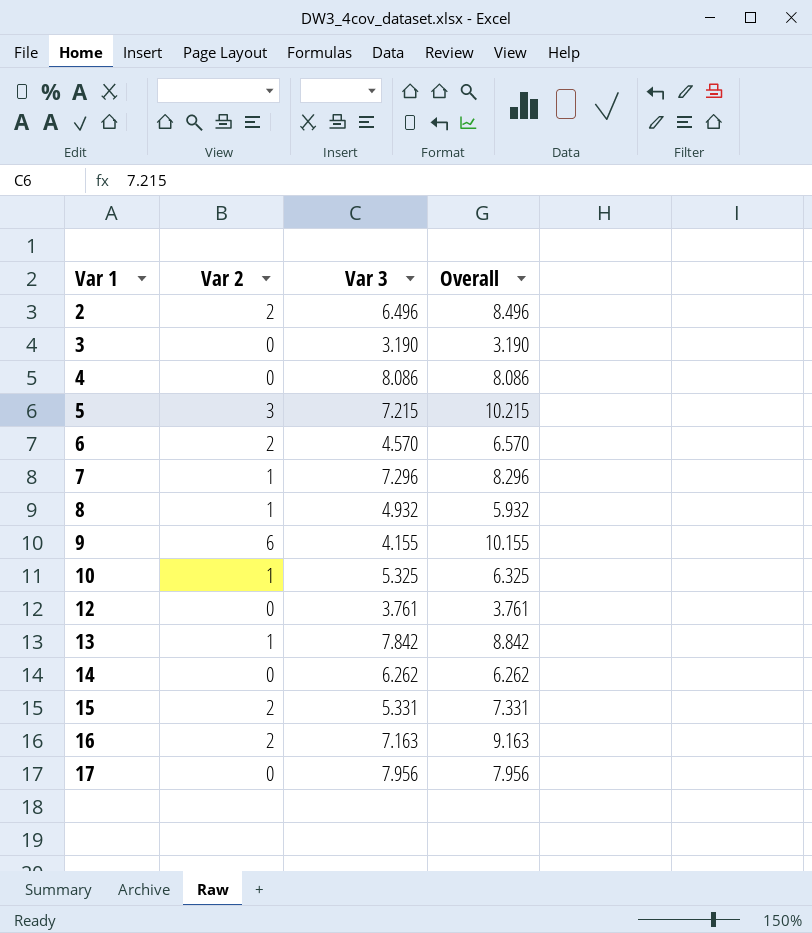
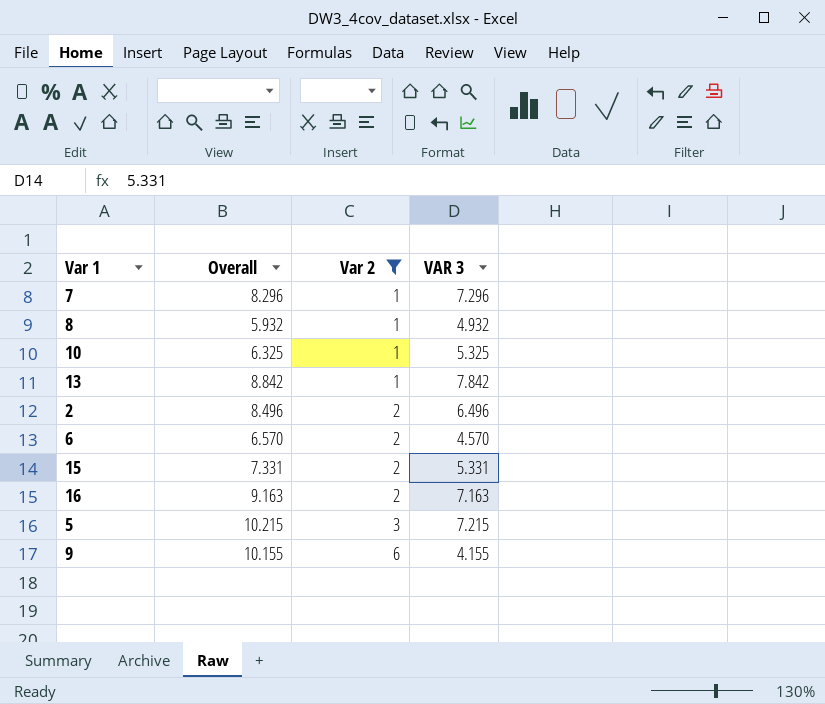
filter: none -> Var 2 != 0
row order: Var 1 ascending -> Var 2 ascending
column Overall | position: 4 -> 2
column name: Var 3 -> VAR 3

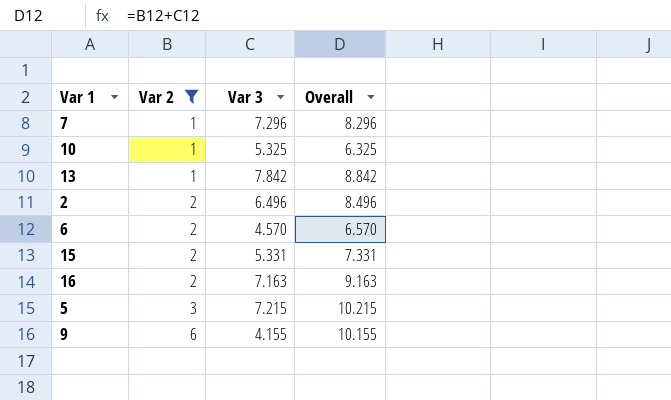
column name: VAR 3 -> Var 3
column Overall | position: 2 -> 4
row 8: 5.932 | 1 | 4.932 -> none

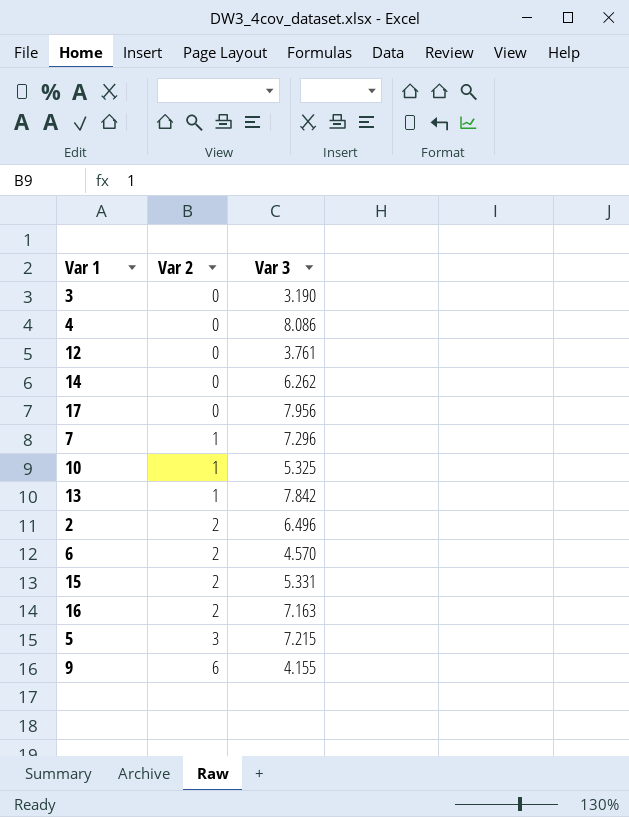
filter: Var 2 != 0 -> none
column Overall | formula: [Var 2] + [Var 3] -> none

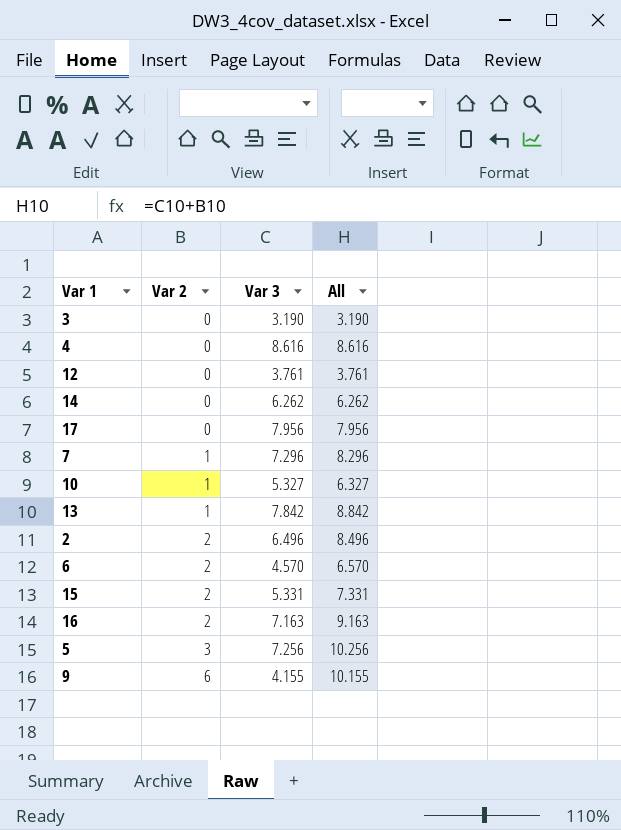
column All | formula: none -> [Var 2] + [Var 3]
4 | Var 3: 8.086 -> 8.616
10 | Var 3: 5.325 -> 5.327
5 | Var 3: 7.215 -> 7.256

